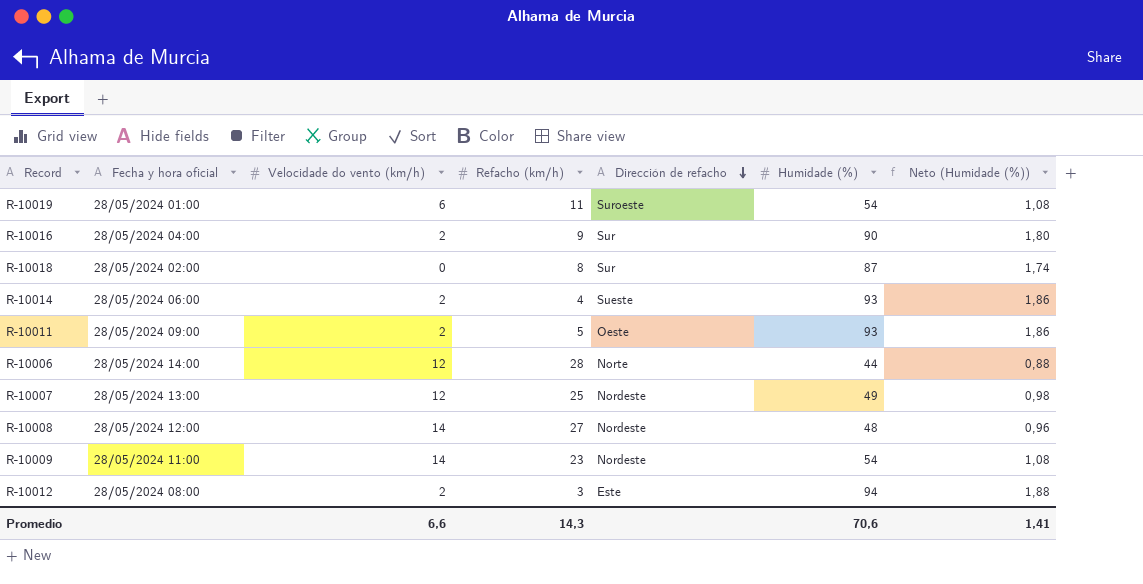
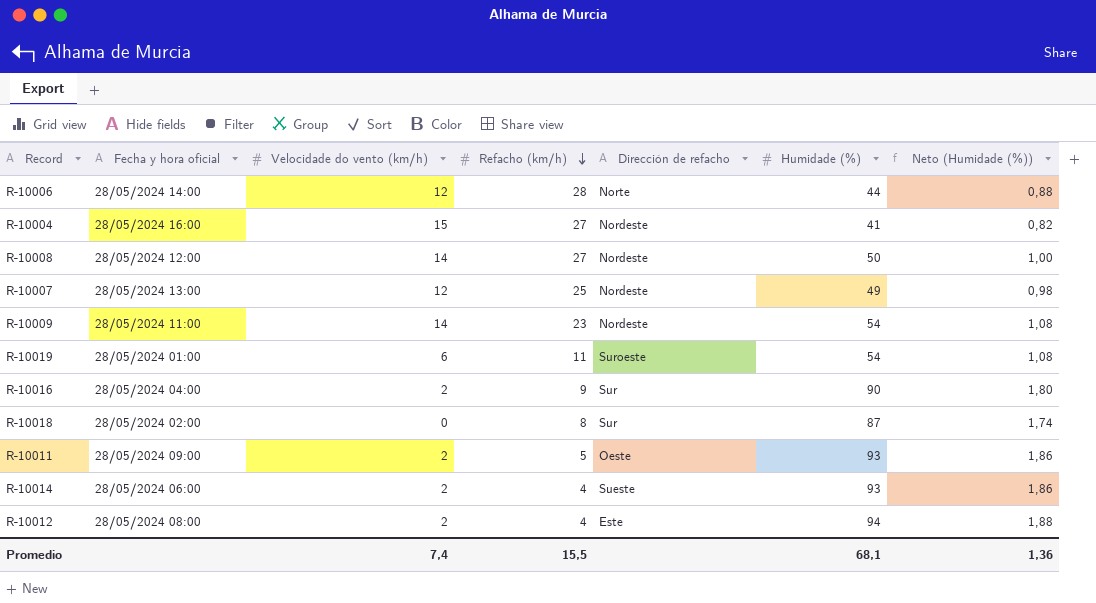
row order: Dirección de refacho descending -> Refacho (km/h) descending
row R-10004: none -> 28/05/2024 16:00 | 15 | 27 | Nordeste | 41 | 0,82
R-10008 | Humidade (%): 48 -> 50
R-10008 | Neto (Humidade (%)): 0,96 -> 1,00
R-10012 | Refacho (km/h): 3 -> 4
Promedio | Velocidade do vento (km/h): 6,6 -> 7,4
Promedio | Refacho (km/h): 14,3 -> 15,5
Promedio | Humidade (%): 70,6 -> 68,1
Promedio | Neto (Humidade (%)): 1,41 -> 1,36

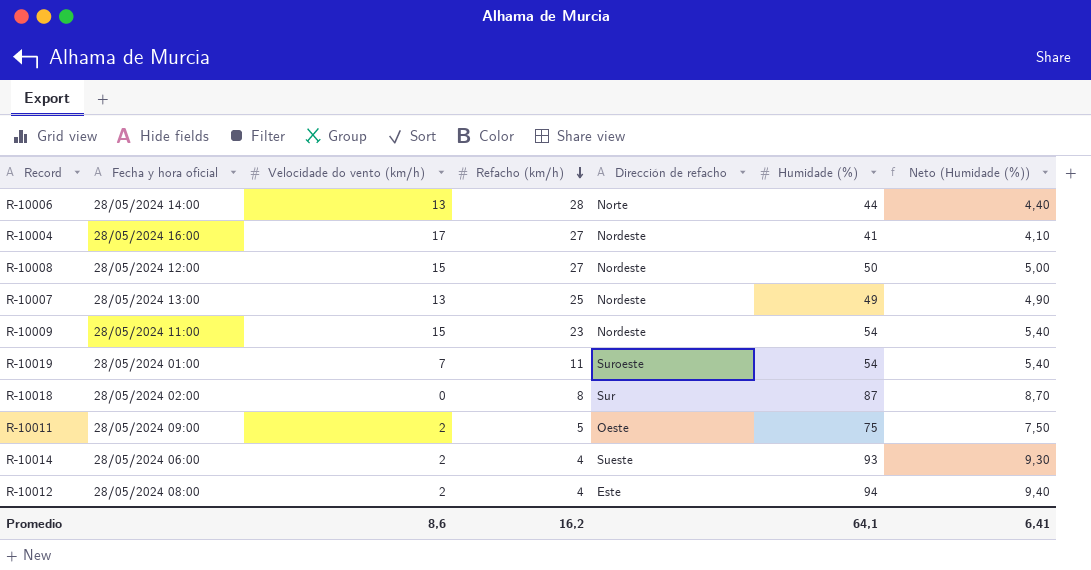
column Neto (Humidade (%)) | formula: [Humidade (%)] * 0,02 -> [Humidade (%)] * 0,1
row R-10016: 28/05/2024 04:00 | 2 | 9 | Sur | 90 | 1,80 -> none
R-10006 | Velocidade do vento (km/h): 12 -> 13
R-10004 | Velocidade do vento (km/h): 15 -> 17
R-10008 | Velocidade do vento (km/h): 14 -> 15
R-10007 | Velocidade do vento (km/h): 12 -> 13
R-10009 | Velocidade do vento (km/h): 14 -> 15
R-10019 | Velocidade do vento (km/h): 6 -> 7
R-10011 | Humidade (%): 93 -> 75
Promedio | Velocidade do vento (km/h): 7,4 -> 8,6
Promedio | Refacho (km/h): 15,5 -> 16,2
Promedio | Humidade (%): 68,1 -> 64,1
Promedio | Neto (Humidade (%)): 1,36 -> 6,41

